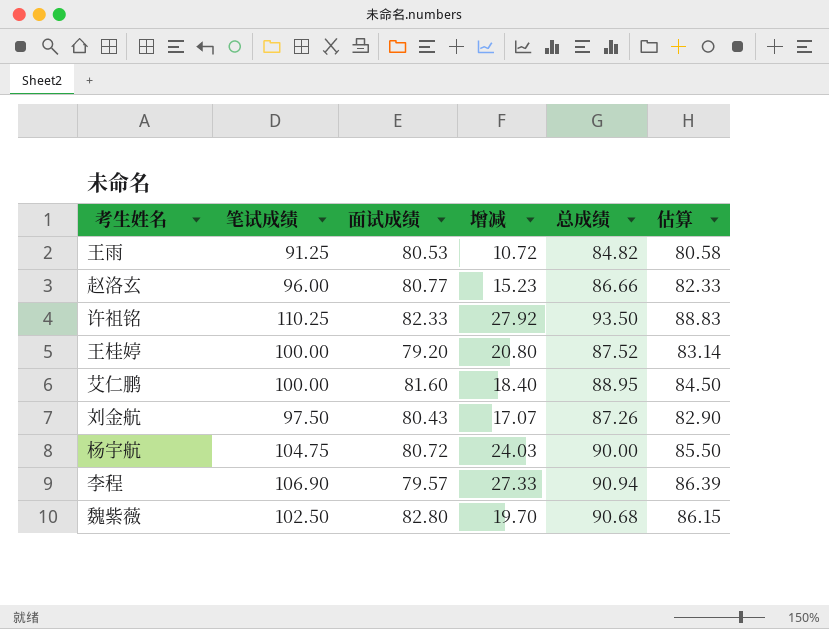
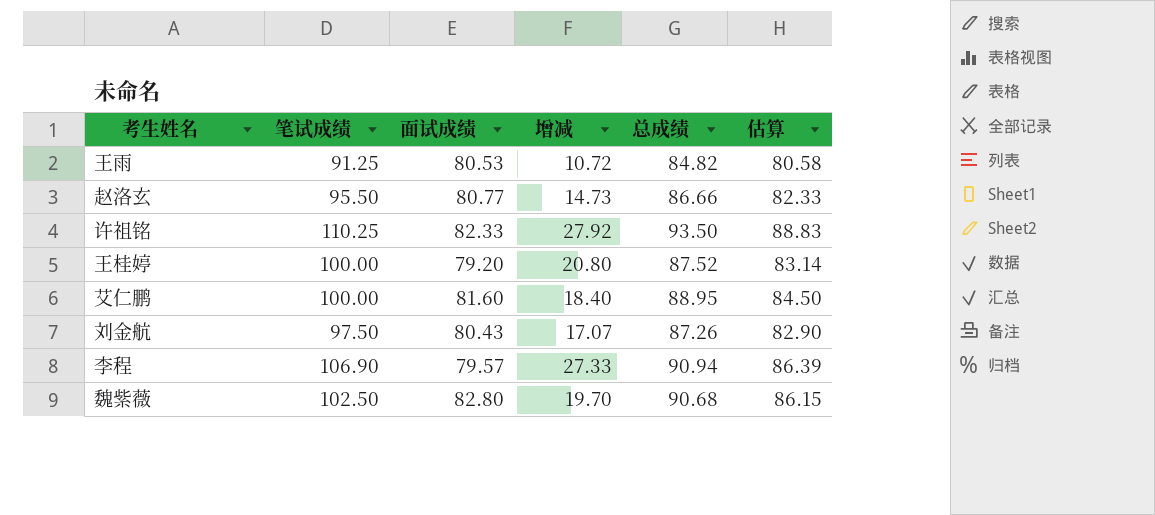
row 杨宇航: 104.75 | 80.72 | 24.03 | 90.00 | 85.50 -> none
赵洛玄 | 笔试成绩: 96.00 -> 95.50
赵洛玄 | 增减: 15.23 -> 14.73

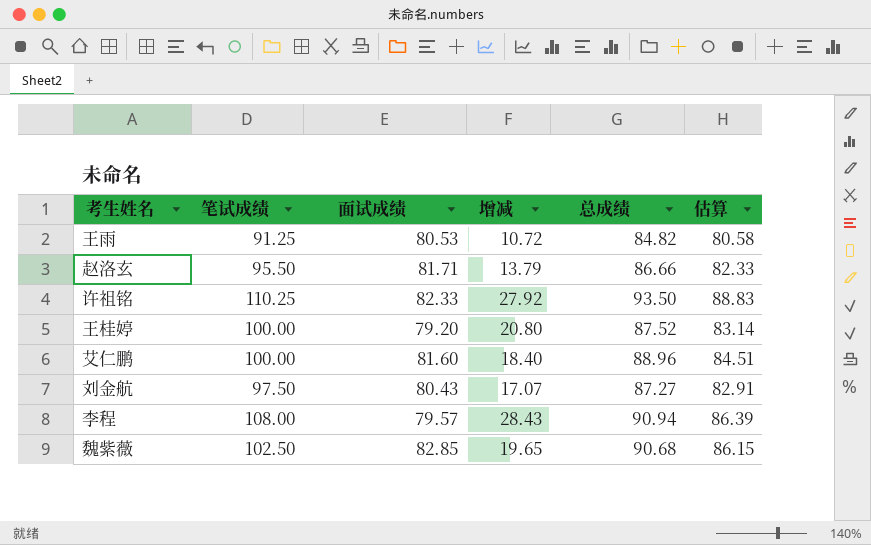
赵洛玄 | 面试成绩: 80.77 -> 81.71
赵洛玄 | 增减: 14.73 -> 13.79
艾仁鹏 | 总成绩: 88.95 -> 88.96
艾仁鹏 | 估算: 84.50 -> 84.51
刘金航 | 总成绩: 87.26 -> 87.27
刘金航 | 估算: 82.90 -> 82.91
李程 | 笔试成绩: 106.90 -> 108.00
李程 | 增减: 27.33 -> 28.43
魏紫薇 | 面试成绩: 82.80 -> 82.85
魏紫薇 | 增减: 19.70 -> 19.65

